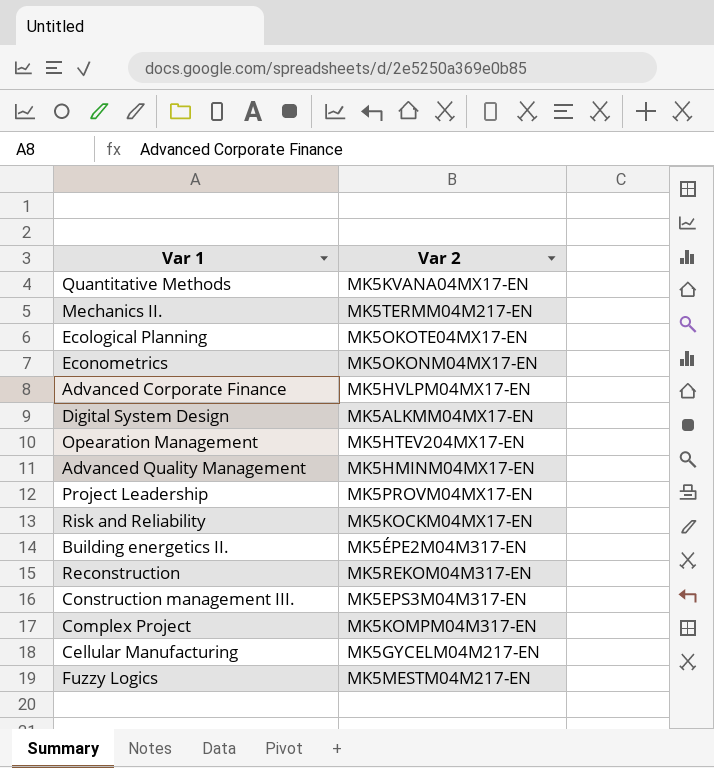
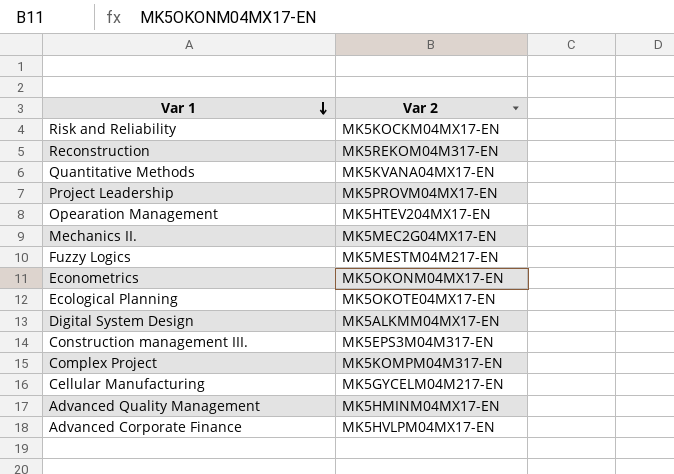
row order: none -> Var 1 descending
row Building energetics II.: MK5ÉPE2M04M317-EN -> none
Mechanics II. | Var 2: MK5TERMM04M217-EN -> MK5MEC2G04MX17-EN

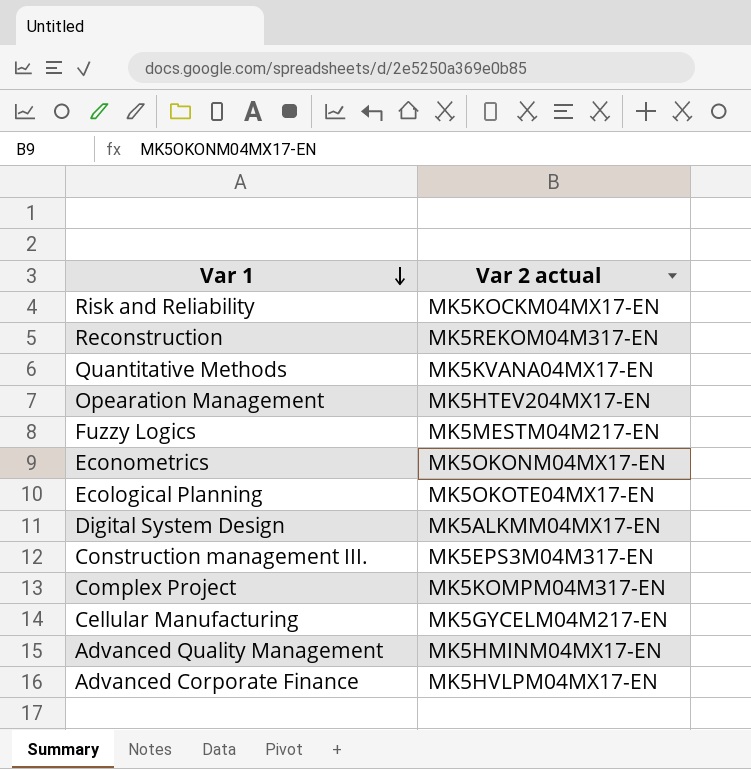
column name: Var 2 -> Var 2 actual
row Project Leadership: MK5PROVM04MX17-EN -> none
row Mechanics II.: MK5MEC2G04MX17-EN -> none

